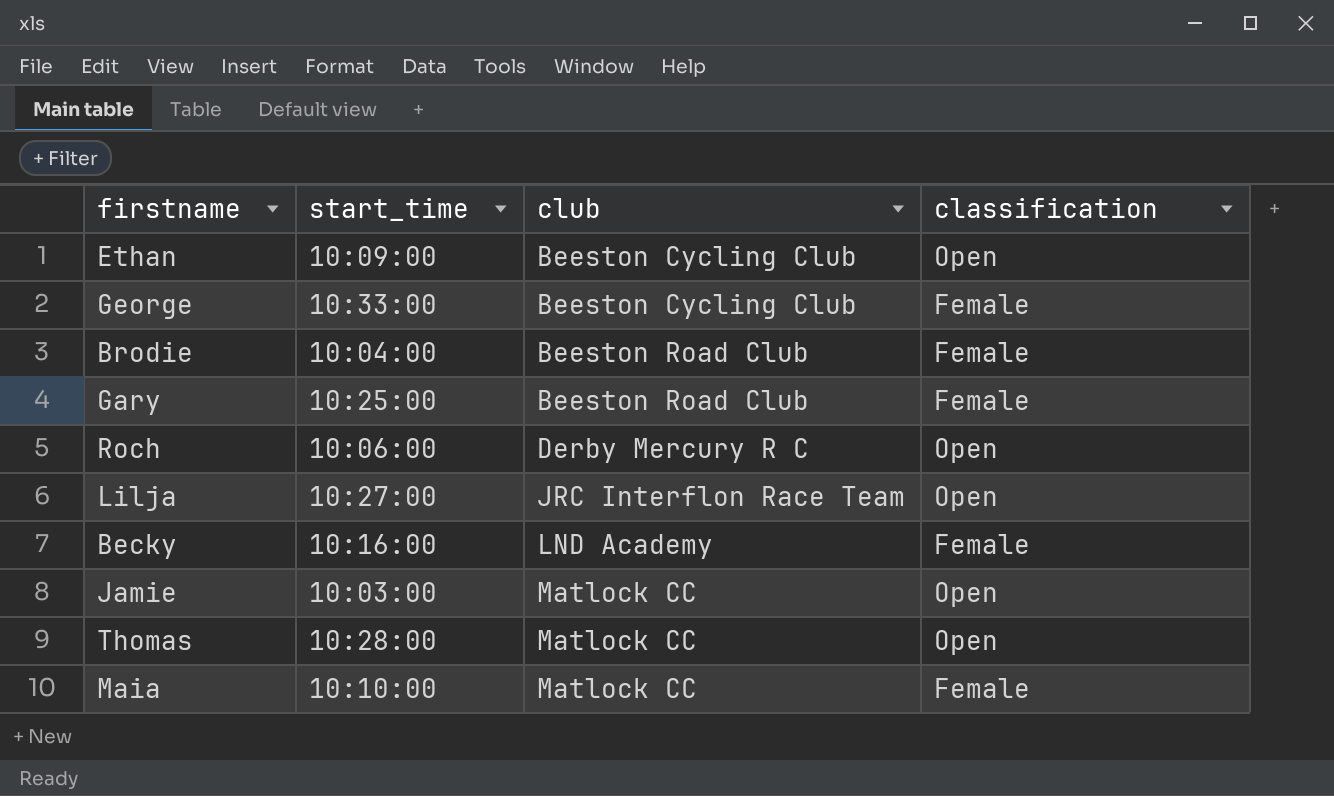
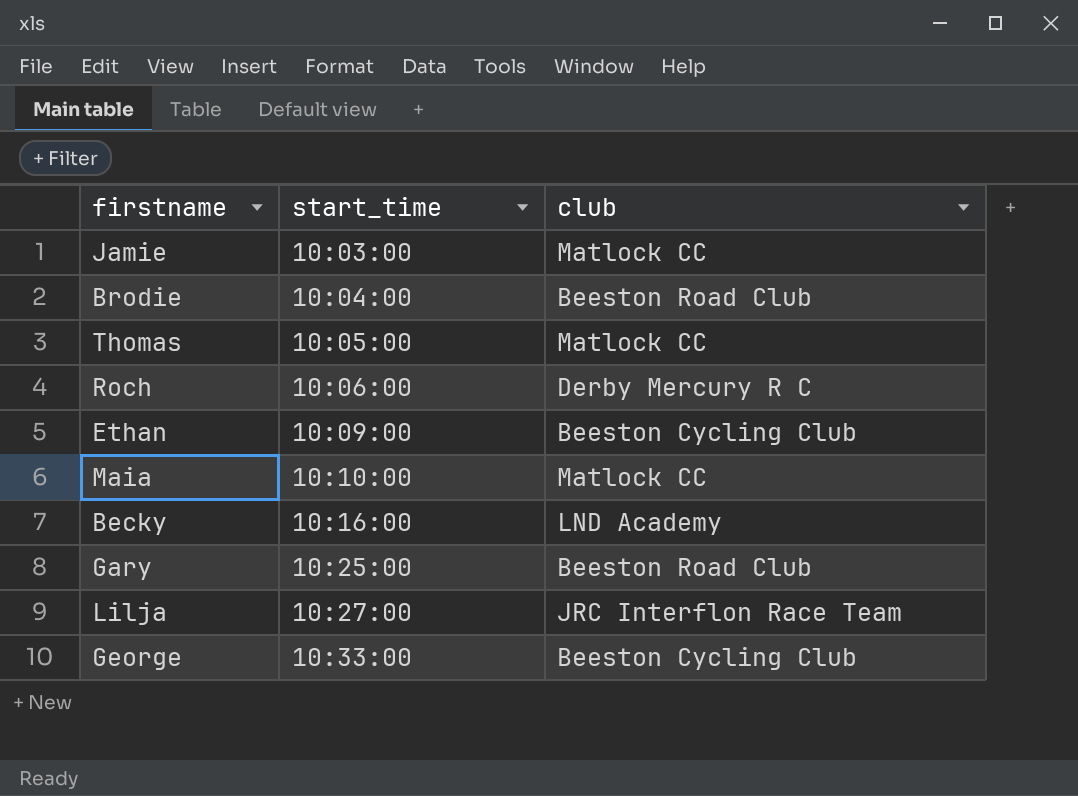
row order: club ascending -> start_time ascending
column classification | position: 4 -> none
Thomas | start_time: 10:28:00 -> 10:05:00

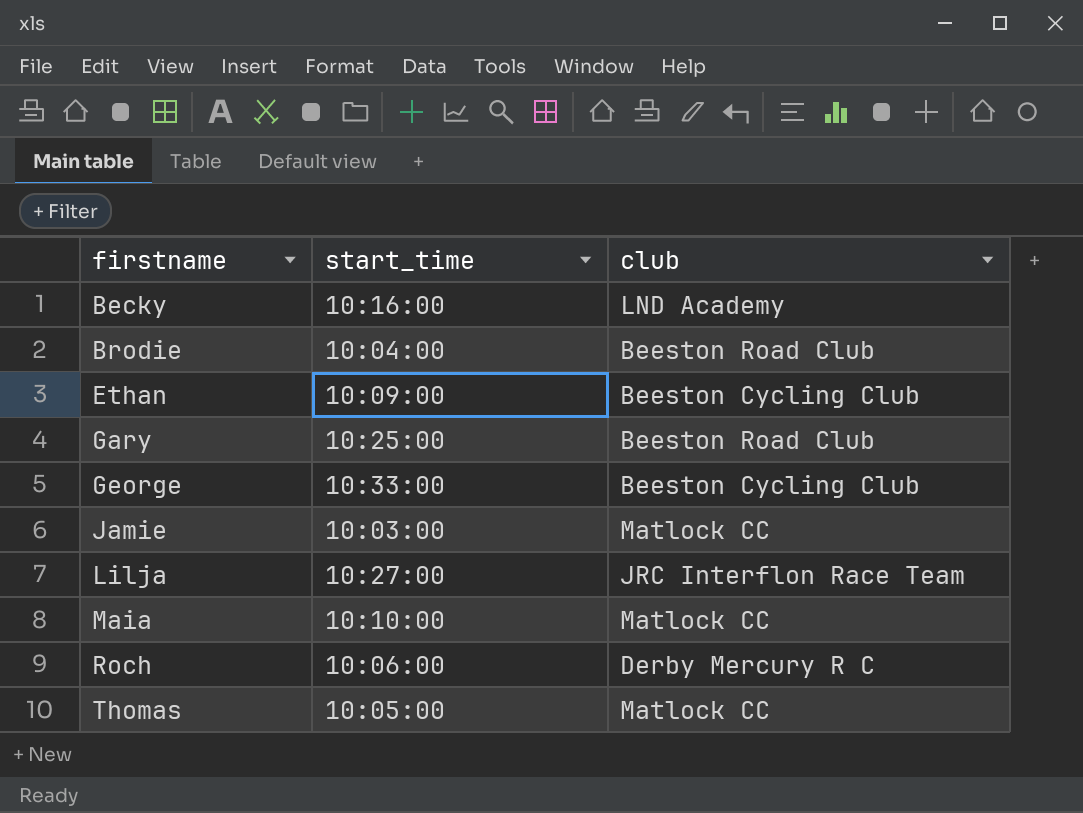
row order: start_time ascending -> firstname ascending

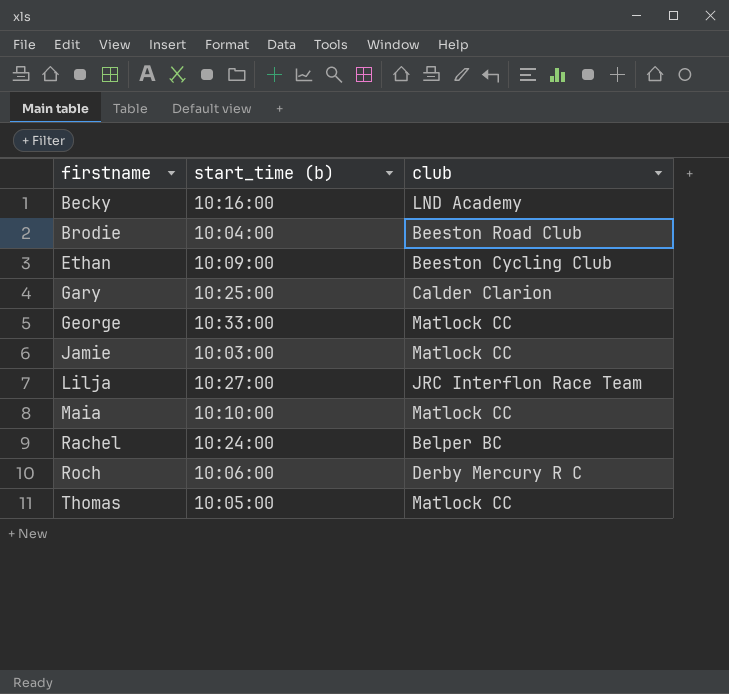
column name: start_time -> start_time (b)
Gary | club: Beeston Road Club -> Calder Clarion
George | club: Beeston Cycling Club -> Matlock CC
row Rachel: none -> 10:24:00 | Belper BC

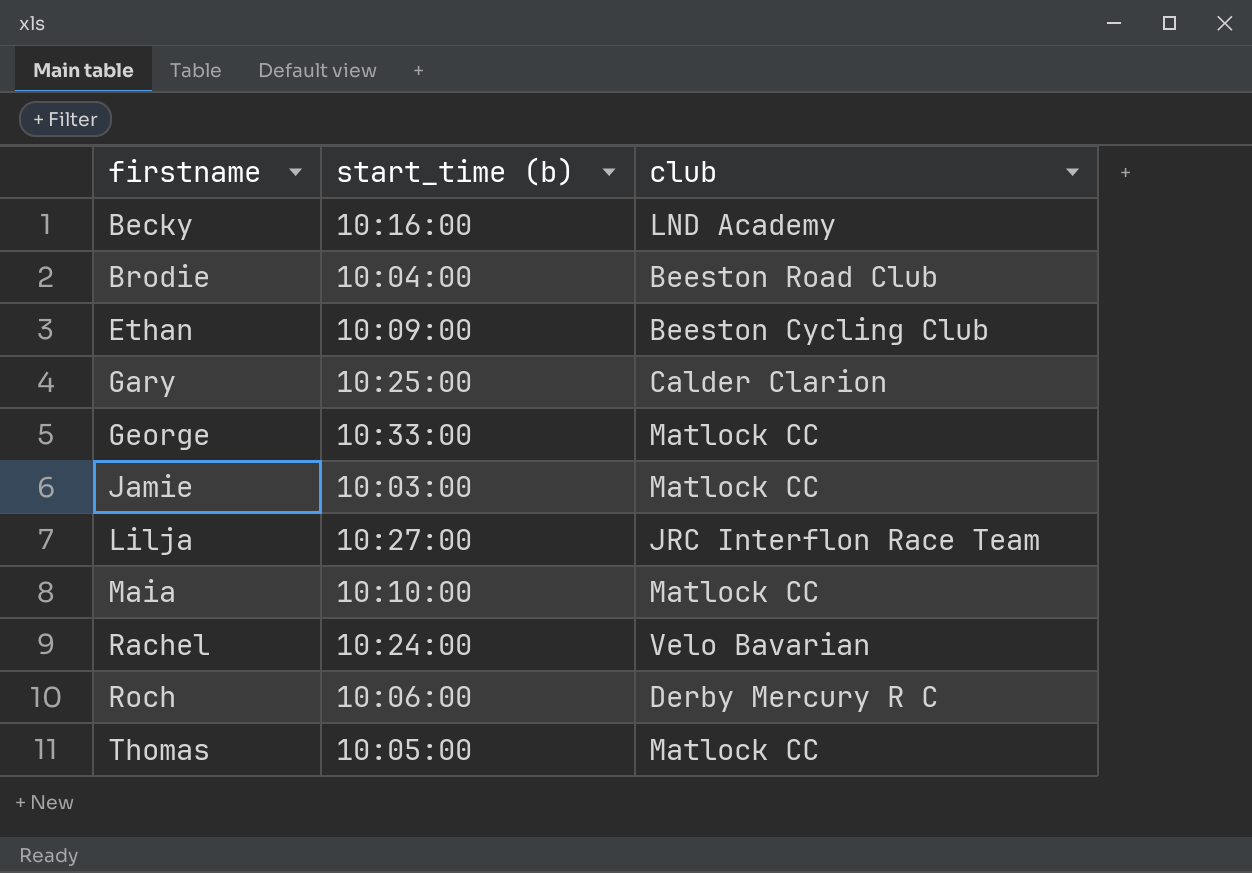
Rachel | club: Belper BC -> Velo Bavarian

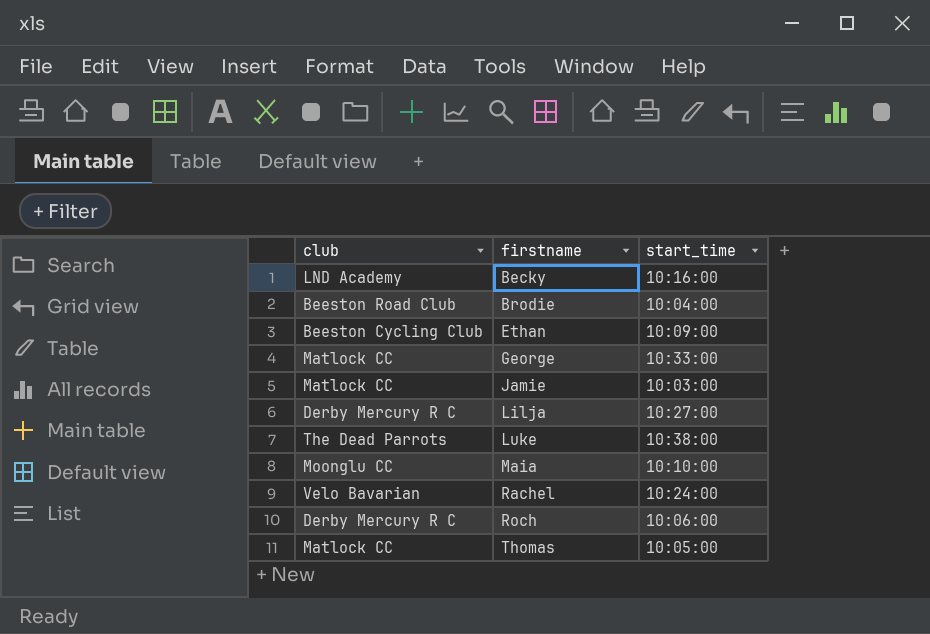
column club | position: 3 -> 1
column name: start_time (b) -> start_time
row Gary: 10:25:00 | Calder Clarion -> none
Lilja | club: JRC Interflon Race Team -> Derby Mercury R C
row Luke: none -> The Dead Parrots | 10:38:00
Maia | club: Matlock CC -> Moonglu CC

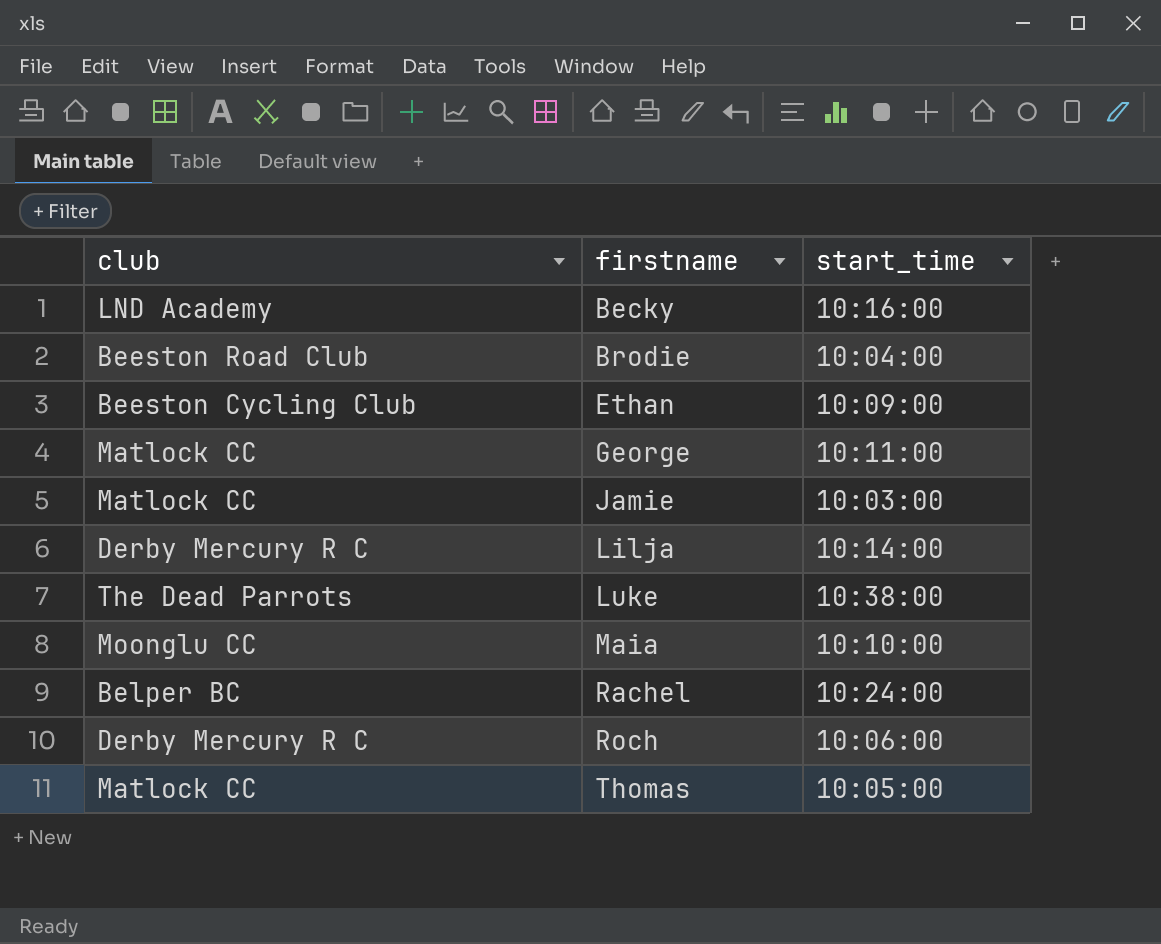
George | start_time: 10:33:00 -> 10:11:00
Lilja | start_time: 10:27:00 -> 10:14:00
Rachel | club: Velo Bavarian -> Belper BC

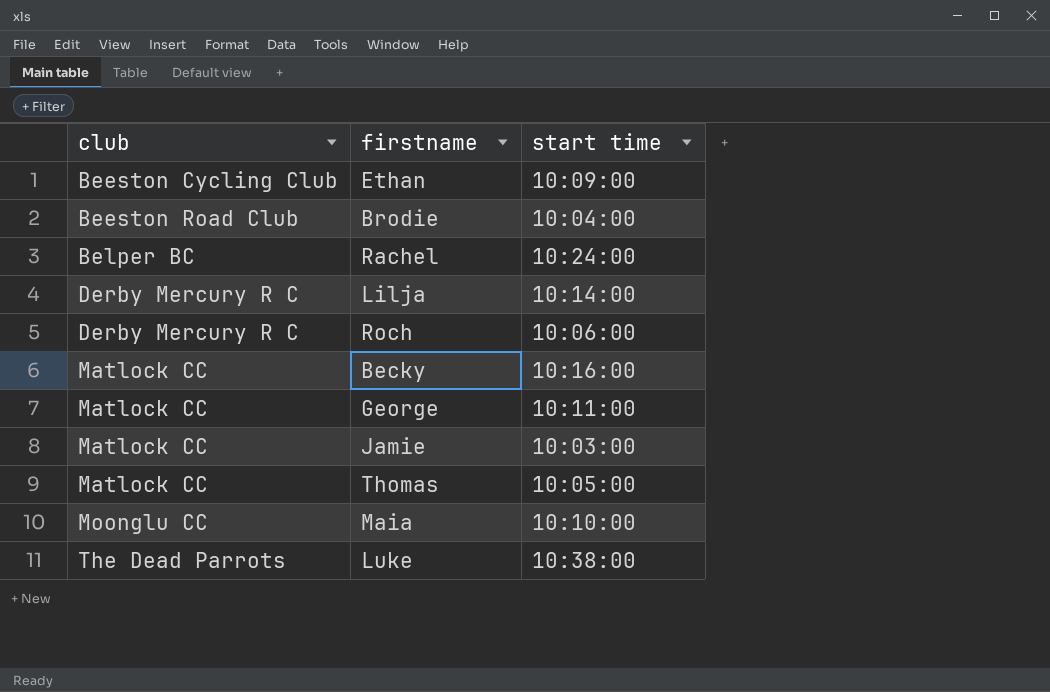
row order: firstname ascending -> club ascending
column name: start_time -> start time
Becky | club: LND Academy -> Matlock CC

